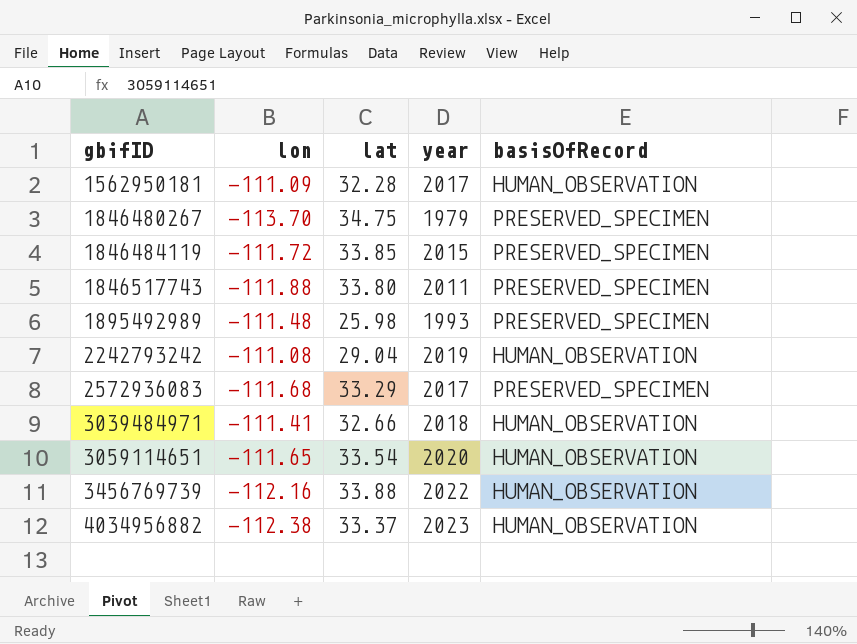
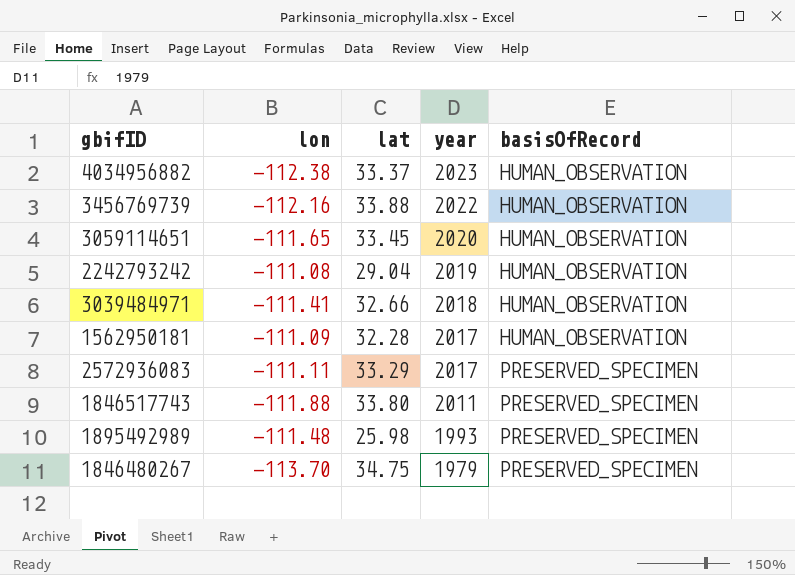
row order: gbifID ascending -> year descending
row 1846484119: -111.72 | 33.85 | 2015 | PRESERVED_SPECIMEN -> none
3059114651 | lat: 33.54 -> 33.45
2572936083 | lon: -111.68 -> -111.11

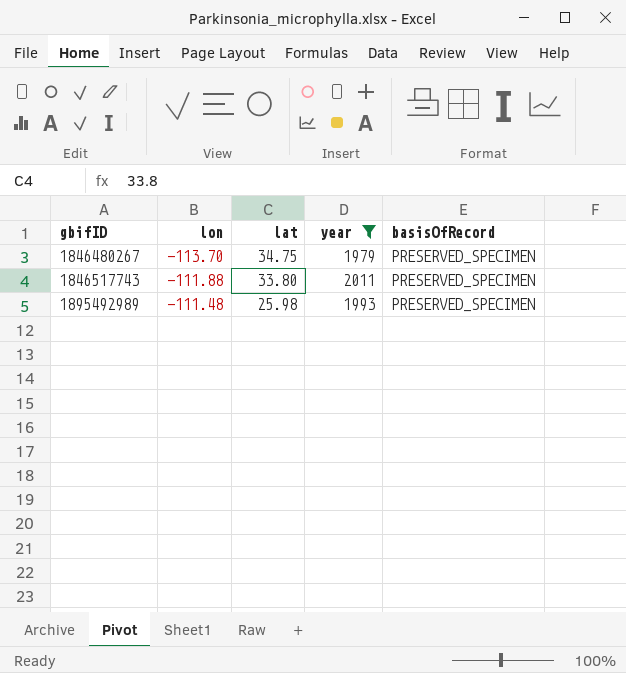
filter: none -> year <= 2011
row order: year descending -> gbifID ascending

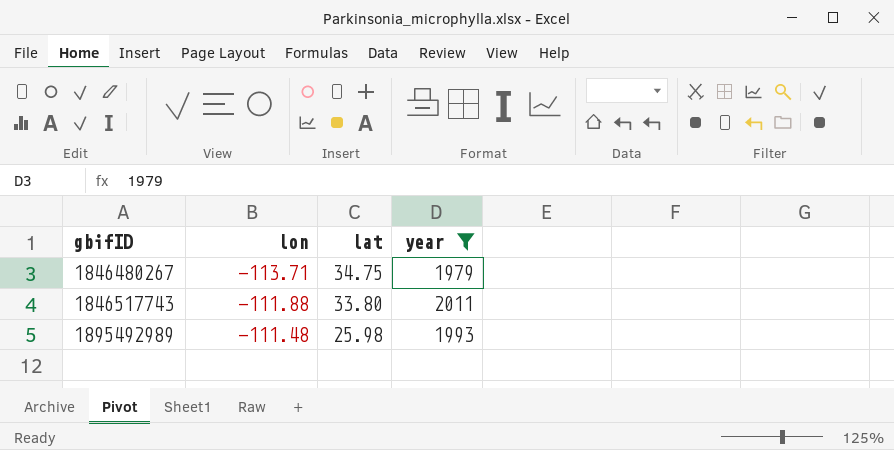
column basisOfRecord | position: 5 -> none
1846480267 | lon: -113.70 -> -113.71

